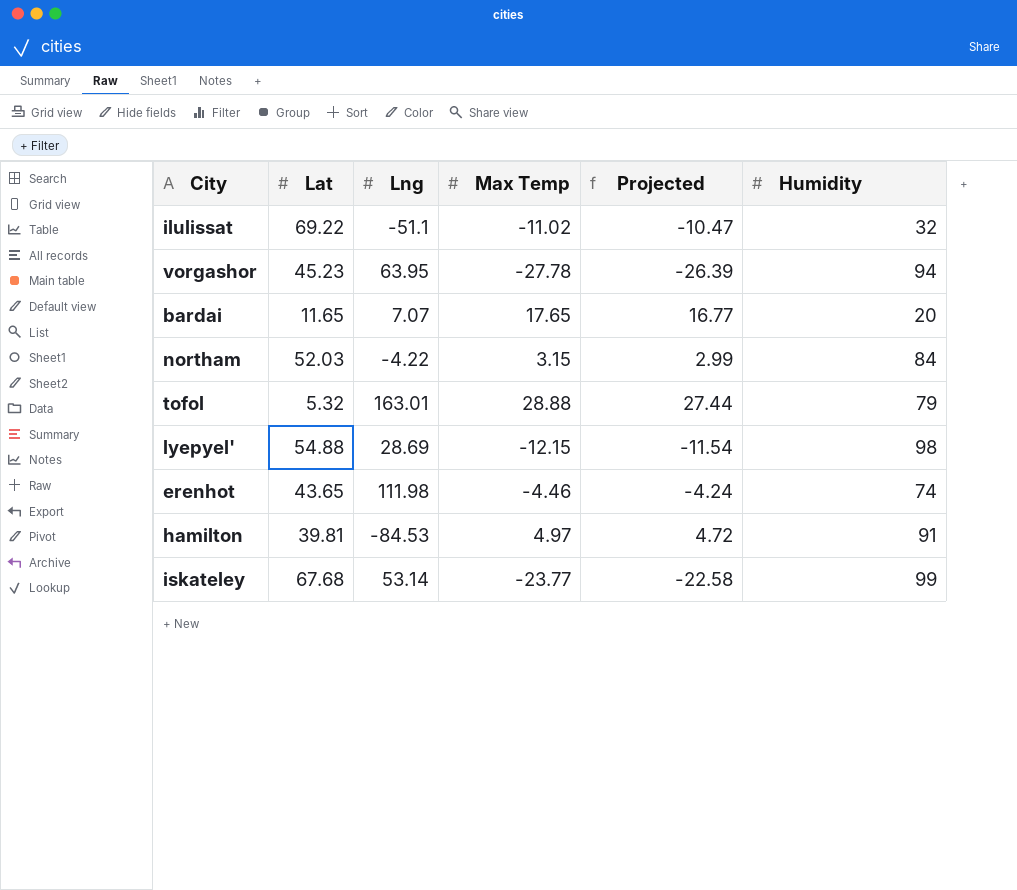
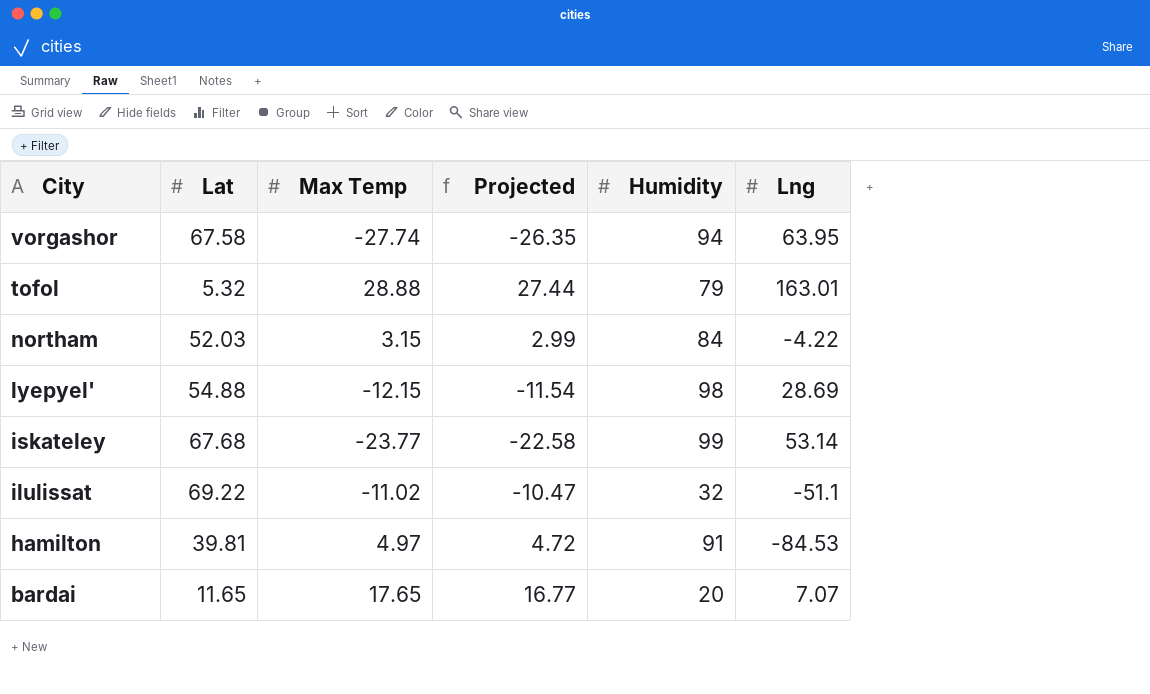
row order: none -> City descending
column Lng | position: 3 -> 6
row erenhot: 43.65 | 111.98 | -4.46 | -4.24 | 74 -> none
vorgashor | Lat: 45.23 -> 67.58
vorgashor | Max Temp: -27.78 -> -27.74
vorgashor | Projected: -26.39 -> -26.35

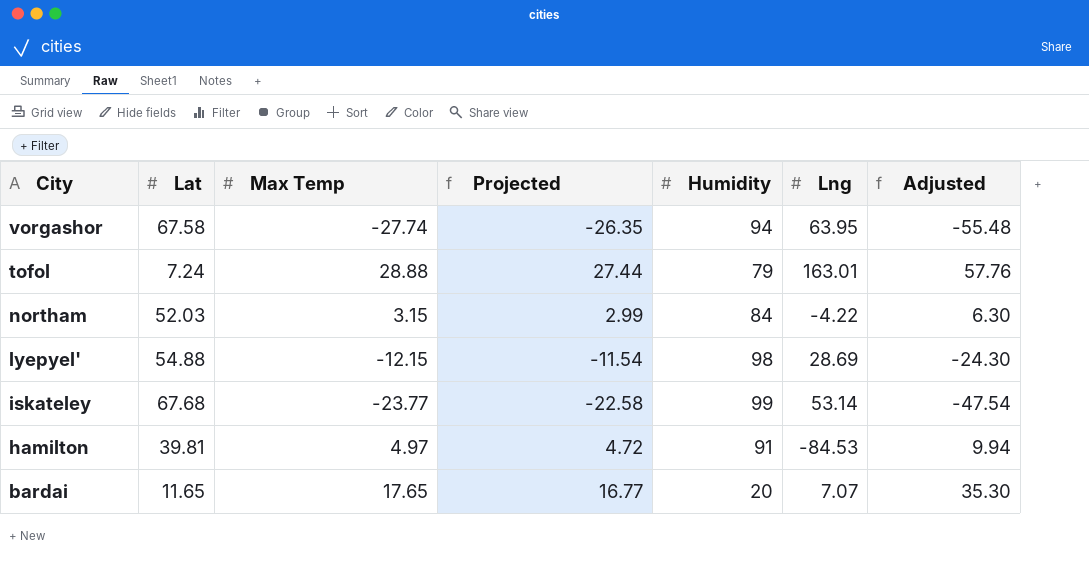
column Adjusted | formula: none -> [Max Temp] * 2
row ilulissat: 69.22 | -11.02 | -10.47 | 32 | -51.1 -> none
tofol | Lat: 5.32 -> 7.24

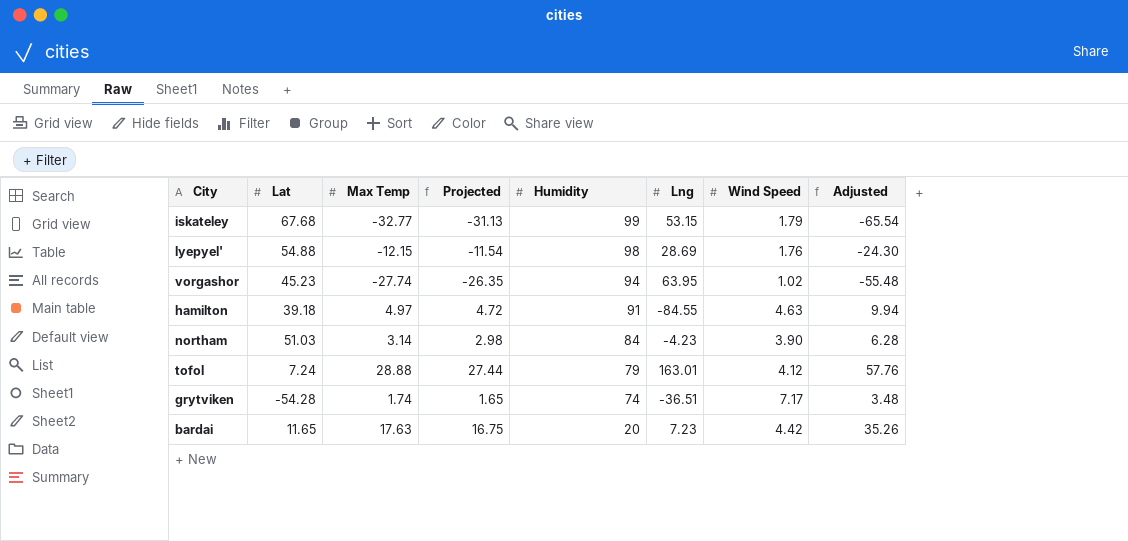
row order: City descending -> Humidity descending
column Wind Speed | position: none -> 7
iskateley | Max Temp: -23.77 -> -32.77
iskateley | Projected: -22.58 -> -31.13
iskateley | Lng: 53.14 -> 53.15
iskateley | Adjusted: -47.54 -> -65.54
vorgashor | Lat: 67.58 -> 45.23
hamilton | Lat: 39.81 -> 39.18
hamilton | Lng: -84.53 -> -84.55
northam | Lat: 52.03 -> 51.03
northam | Max Temp: 3.15 -> 3.14
northam | Projected: 2.99 -> 2.98
northam | Lng: -4.22 -> -4.23
northam | Adjusted: 6.30 -> 6.28
row grytviken: none -> -54.28 | 1.74 | 1.65 | 74 | -36.51 | 7.17 | 3.48
bardai | Max Temp: 17.65 -> 17.63
bardai | Projected: 16.77 -> 16.75
bardai | Lng: 7.07 -> 7.23
bardai | Adjusted: 35.30 -> 35.26

